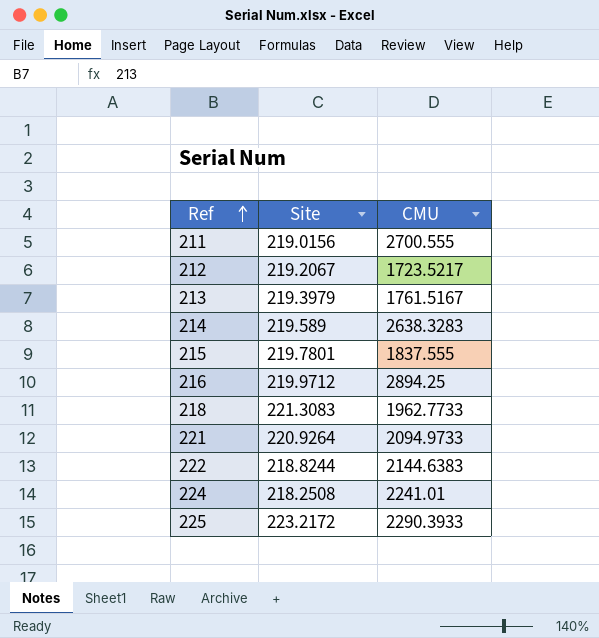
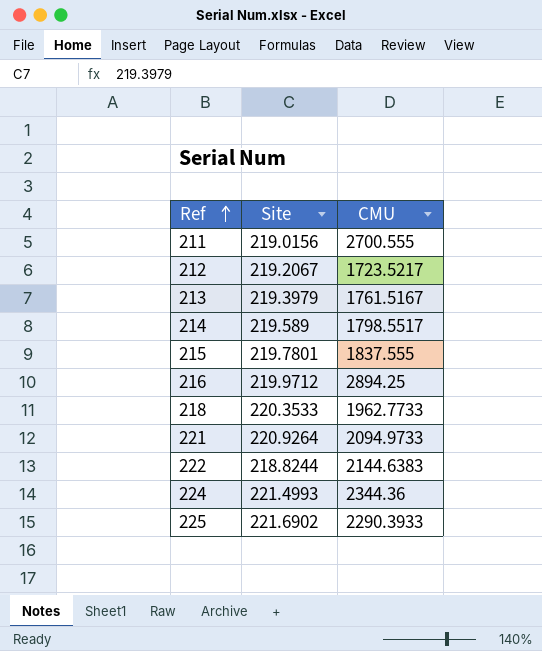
214 | CMU: 2638.3283 -> 1798.5517
218 | Site: 221.3083 -> 220.3533
224 | Site: 218.2508 -> 221.4993
224 | CMU: 2241.01 -> 2344.36
225 | Site: 223.2172 -> 221.6902

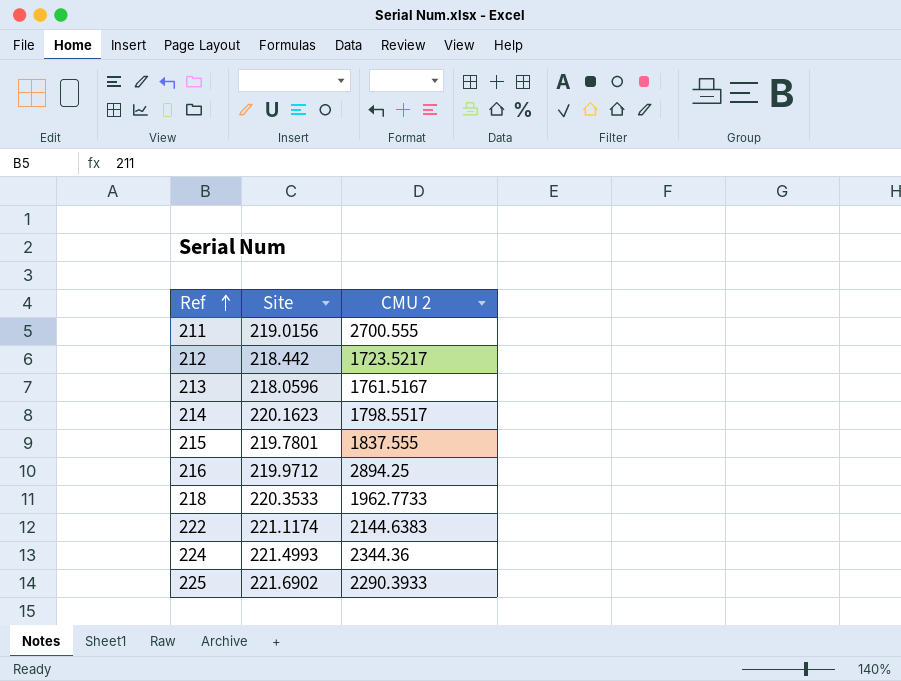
column name: CMU -> CMU 2
row 221: 220.9264 | 2094.9733 -> none
212 | Site: 219.2067 -> 218.442
213 | Site: 219.3979 -> 218.0596
214 | Site: 219.589 -> 220.1623
222 | Site: 218.8244 -> 221.1174

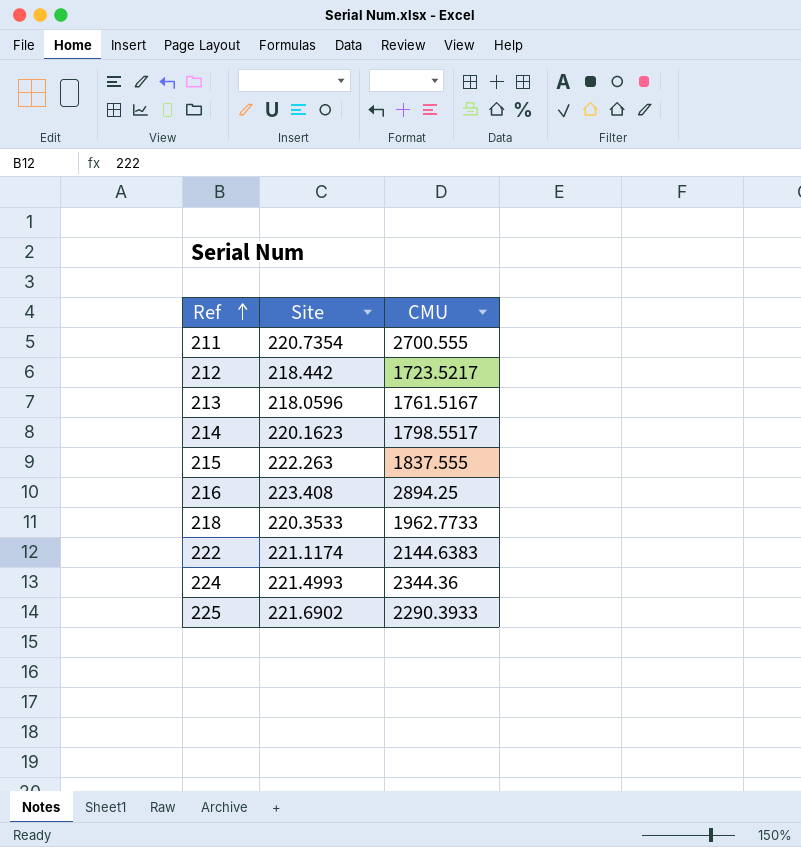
column name: CMU 2 -> CMU
211 | Site: 219.0156 -> 220.7354
215 | Site: 219.7801 -> 222.263
216 | Site: 219.9712 -> 223.408

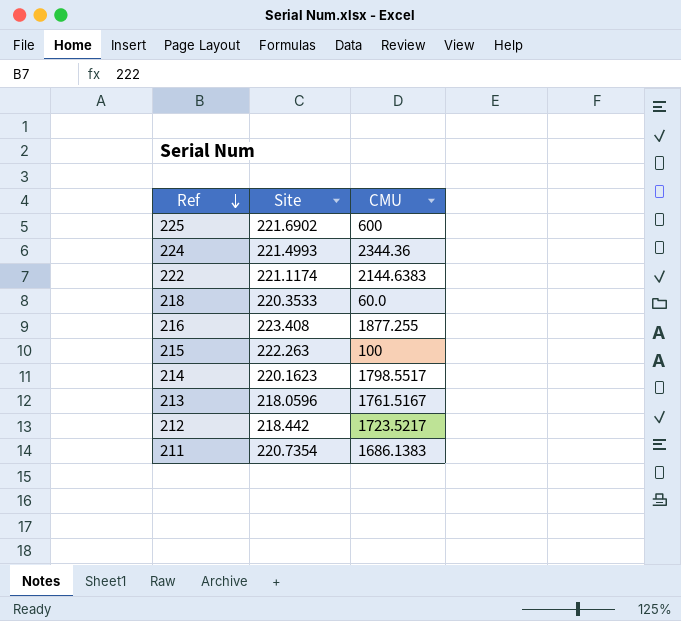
row order: Ref ascending -> Ref descending
225 | CMU: 2290.3933 -> 600
218 | CMU: 1962.7733 -> 60.0
216 | CMU: 2894.25 -> 1877.255
215 | CMU: 1837.555 -> 100
211 | CMU: 2700.555 -> 1686.1383

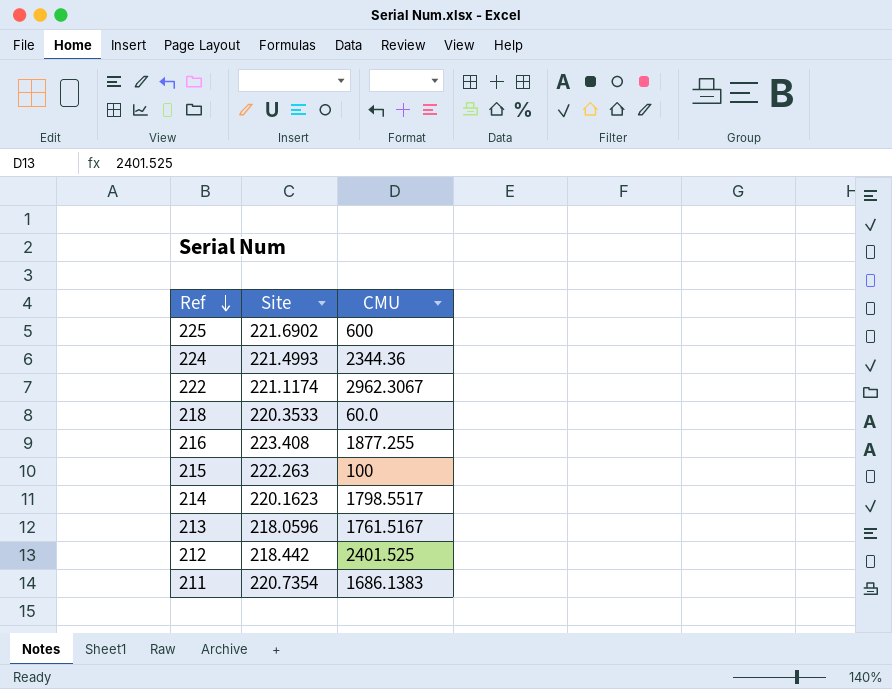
222 | CMU: 2144.6383 -> 2962.3067
212 | CMU: 1723.5217 -> 2401.525

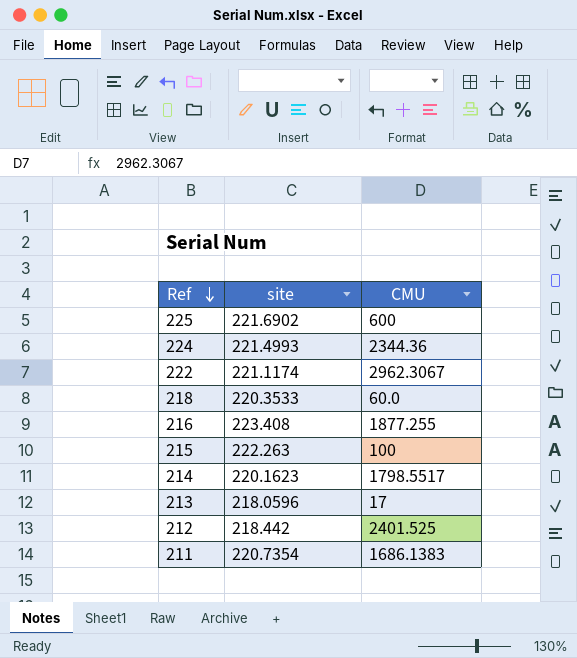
column name: Site -> site
213 | CMU: 1761.5167 -> 17

